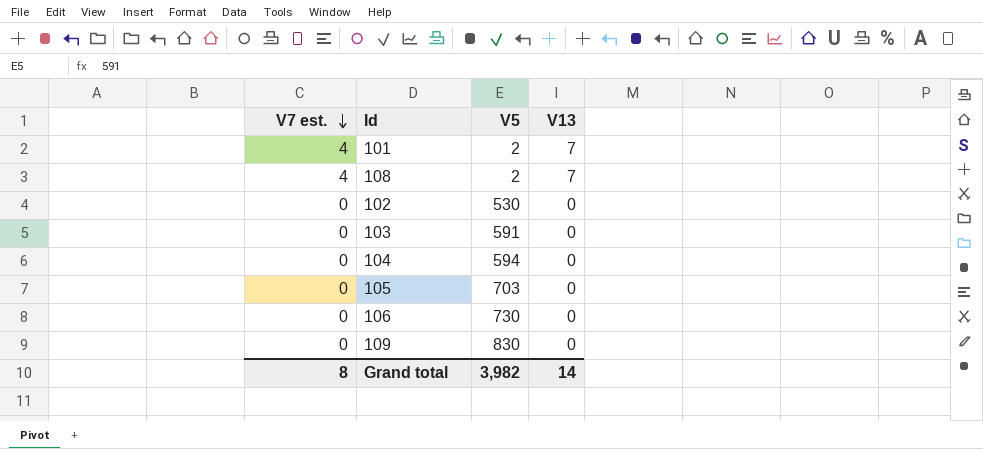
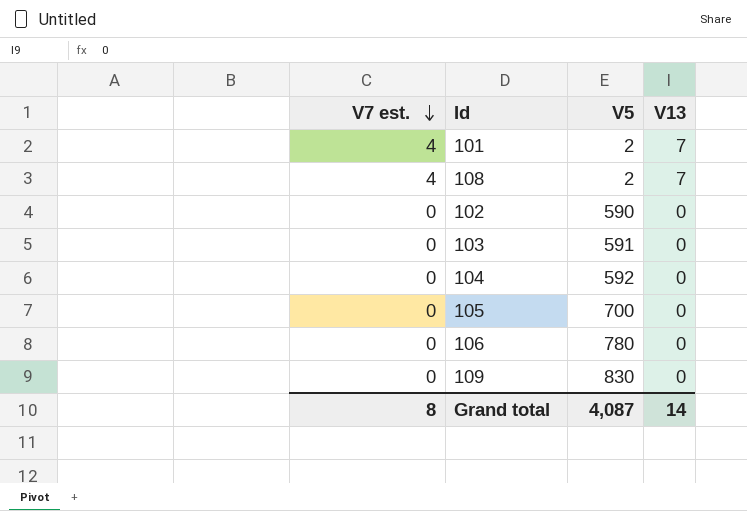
102 | V5: 530 -> 590
104 | V5: 594 -> 592
105 | V5: 703 -> 700
106 | V5: 730 -> 780
Grand total | V5: 3,982 -> 4,087

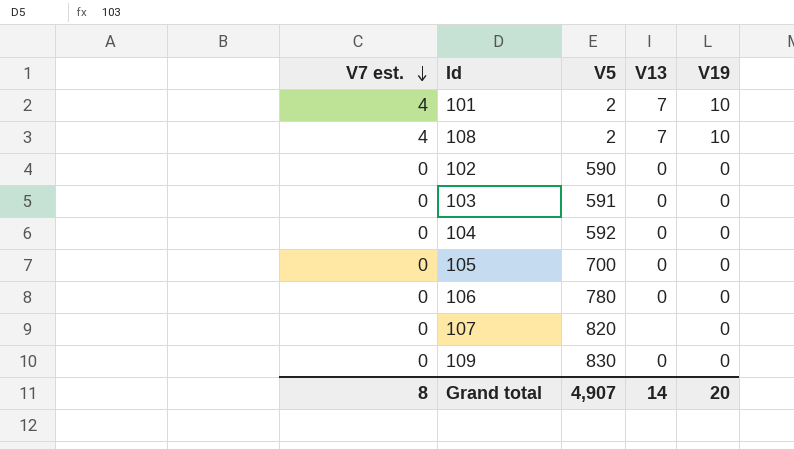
column V19 | position: none -> 5
row 107: none -> 0 | 820 | none | 0
Grand total | V5: 4,087 -> 4,907

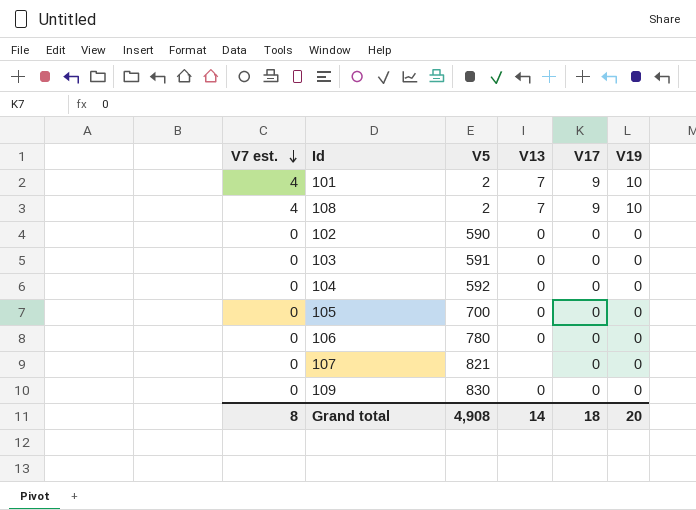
column V17 | position: none -> 5
107 | V5: 820 -> 821
Grand total | V5: 4,907 -> 4,908

